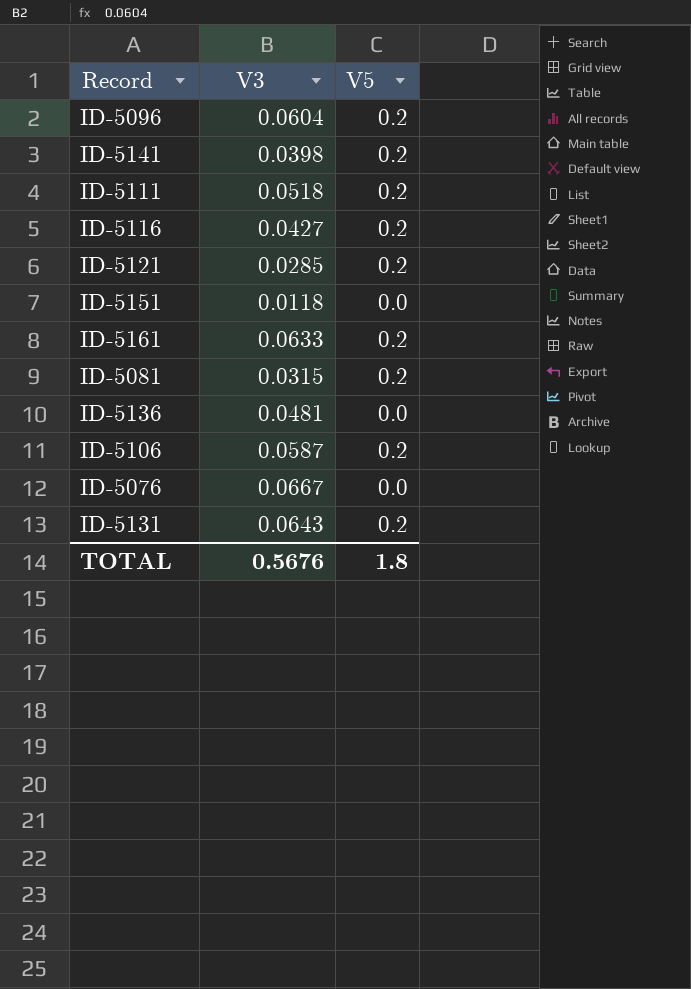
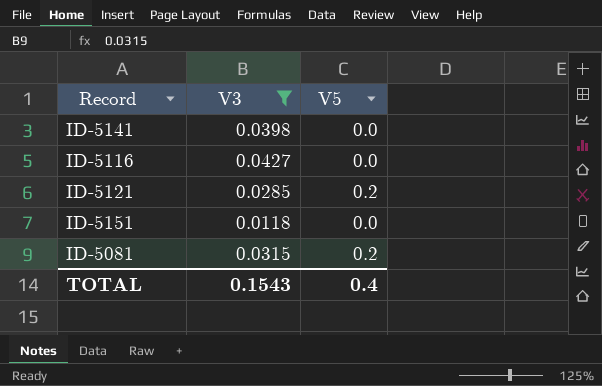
filter: none -> V3 <= 0.0427
ID-5141 | V5: 0.2 -> 0.0
ID-5116 | V5: 0.2 -> 0.0
TOTAL | V3: 0.5676 -> 0.1543
TOTAL | V5: 1.8 -> 0.4

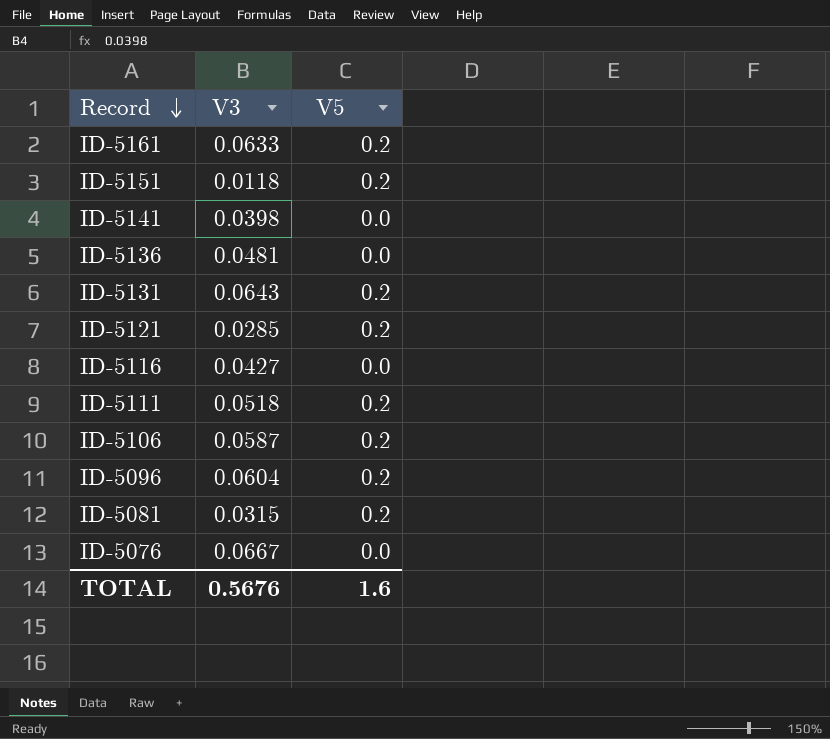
filter: V3 <= 0.0427 -> none
row order: none -> Record descending
ID-5151 | V5: 0.0 -> 0.2
TOTAL | V3: 0.1543 -> 0.5676
TOTAL | V5: 0.4 -> 1.6

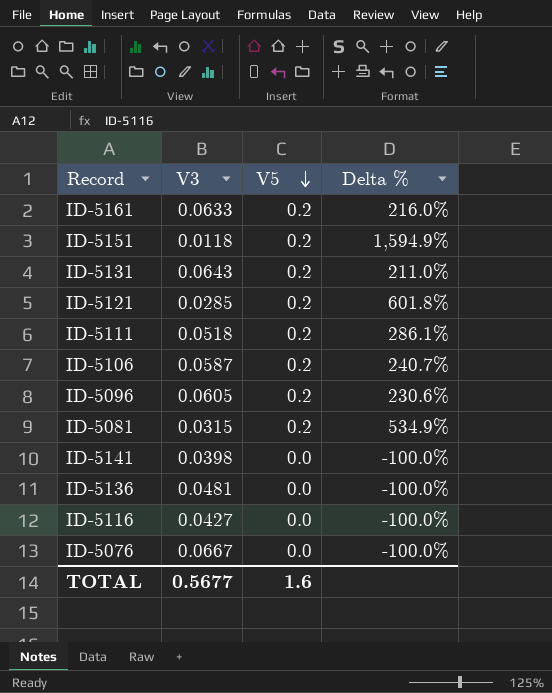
row order: Record descending -> V5 descending
column Delta % | formula: none -> ([V5] - [V3]) / [V3]
ID-5096 | V3: 0.0604 -> 0.0605
TOTAL | V3: 0.5676 -> 0.5677

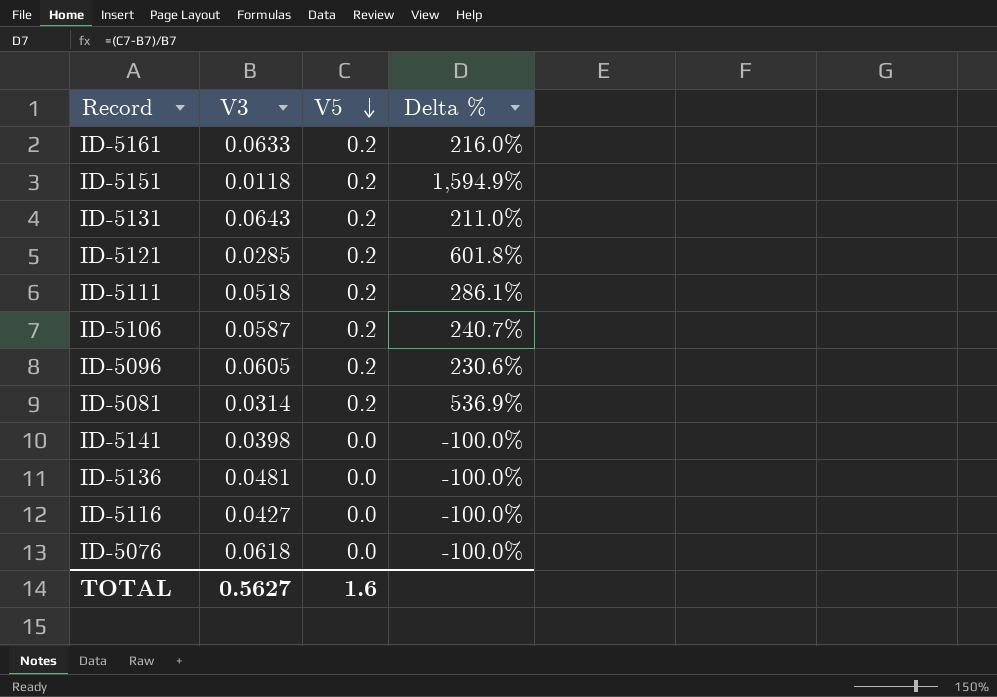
ID-5081 | V3: 0.0315 -> 0.0314
ID-5081 | Delta %: 534.9% -> 536.9%
ID-5076 | V3: 0.0667 -> 0.0618
TOTAL | V3: 0.5677 -> 0.5627

